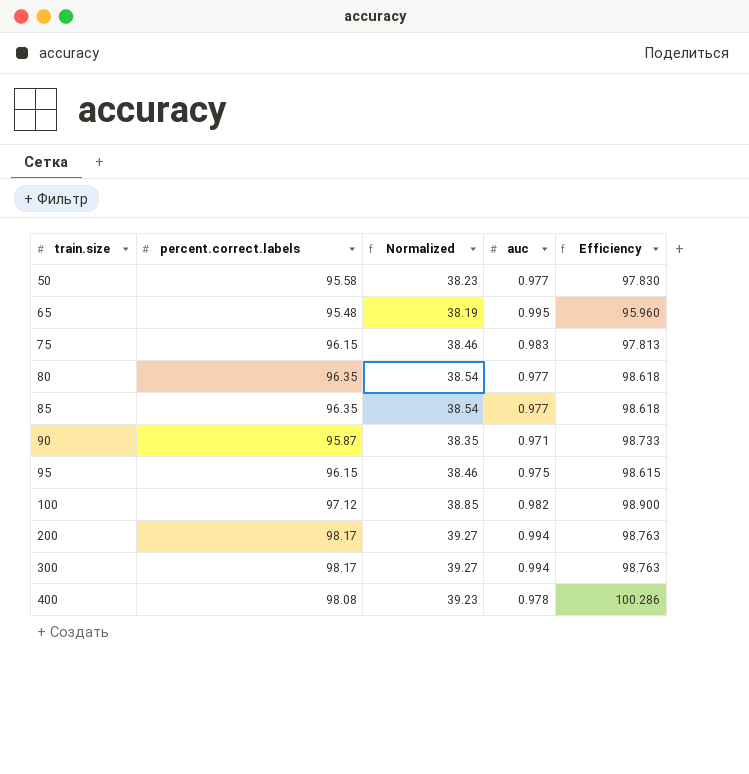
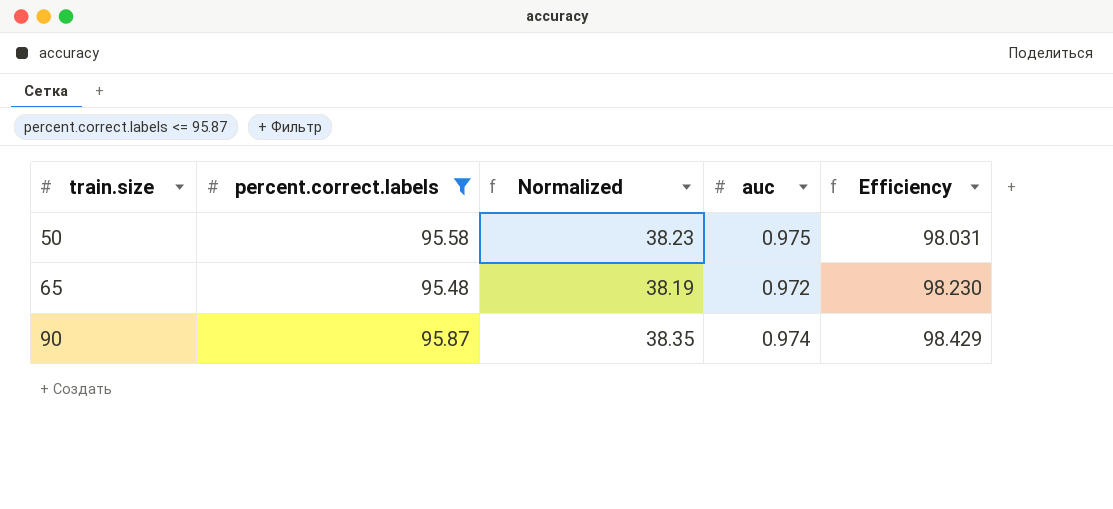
filter: none -> percent.correct.labels <= 95.87
50 | auc: 0.977 -> 0.975
50 | Efficiency: 97.830 -> 98.031
65 | auc: 0.995 -> 0.972
65 | Efficiency: 95.960 -> 98.230
90 | auc: 0.971 -> 0.974
90 | Efficiency: 98.733 -> 98.429

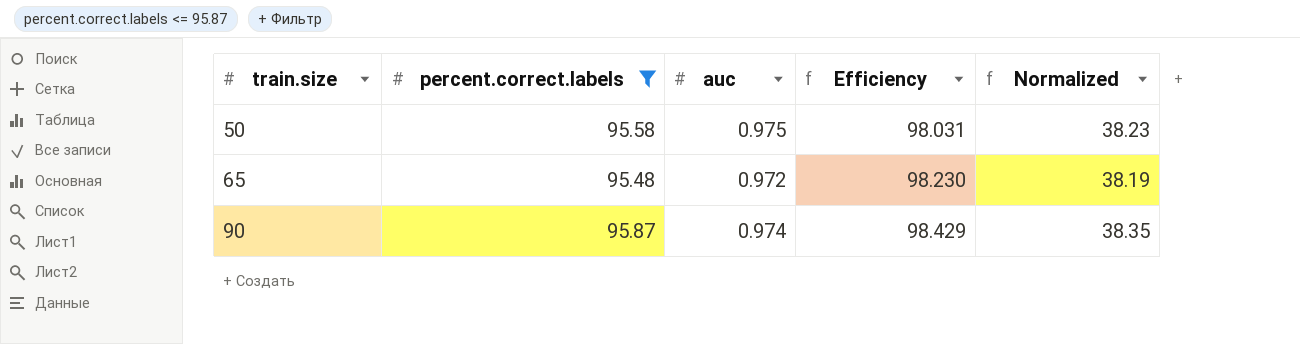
column Normalized | position: 3 -> 5

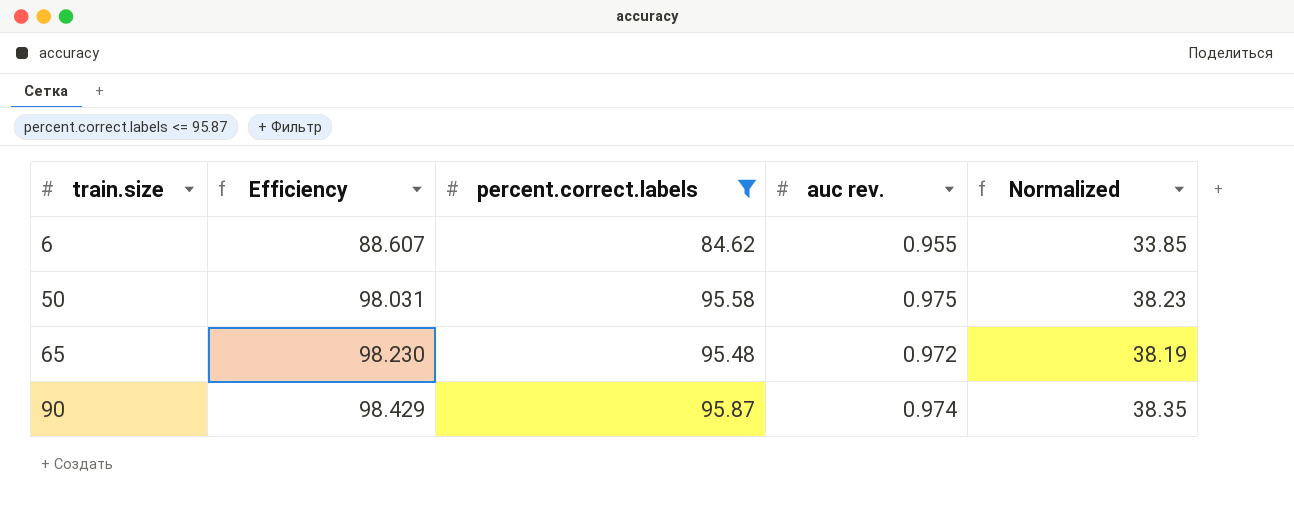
column Efficiency | position: 4 -> 2
column name: auc -> auc rev.
row 6: none -> 88.607 | 84.62 | 0.955 | 33.85

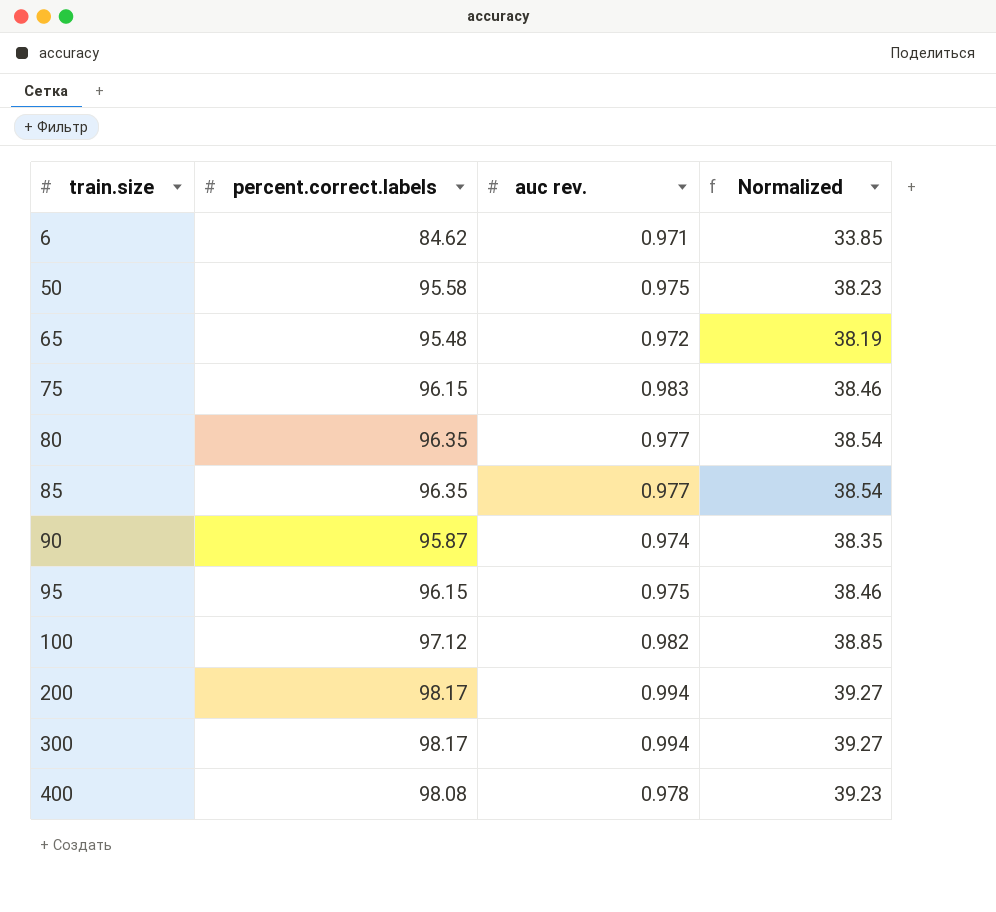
filter: percent.correct.labels <= 95.87 -> none
column Efficiency | formula: [percent.correct.labels] / [auc rev.] -> none
6 | auc rev.: 0.955 -> 0.971

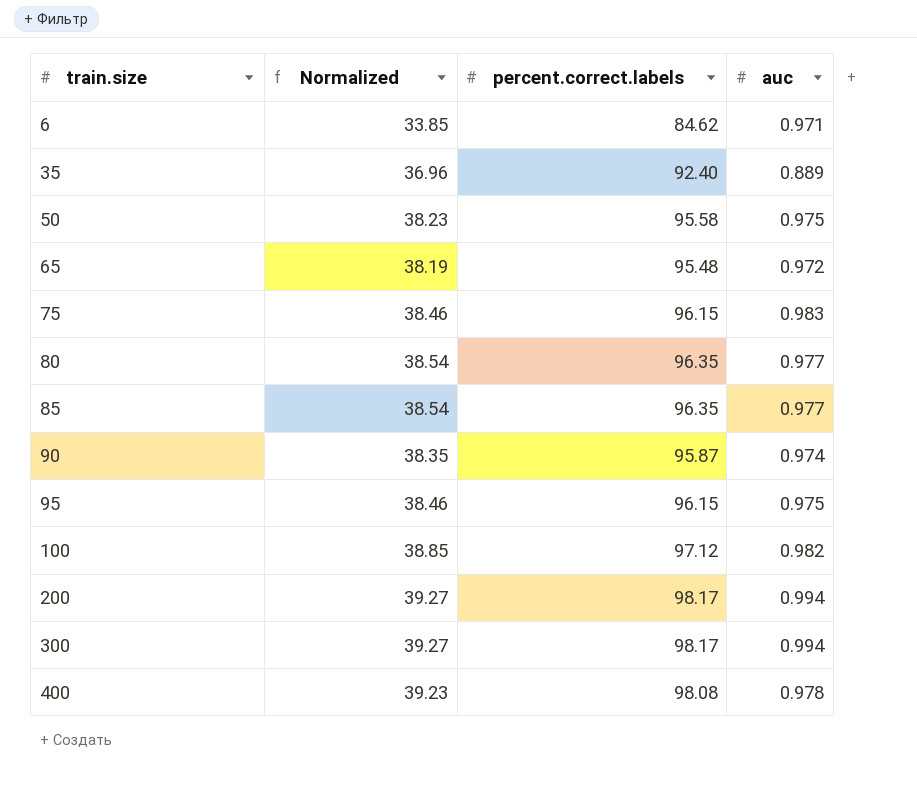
column Normalized | position: 4 -> 2
column name: auc rev. -> auc
row 35: none -> 36.96 | 92.40 | 0.889

